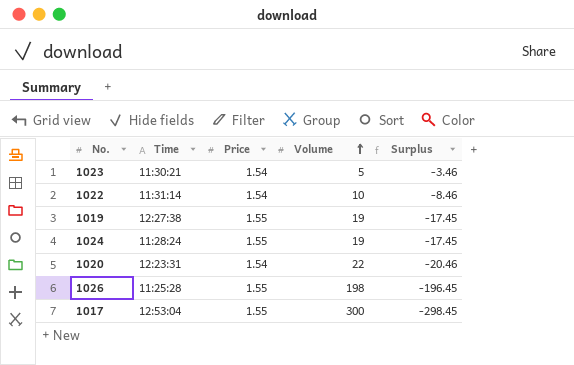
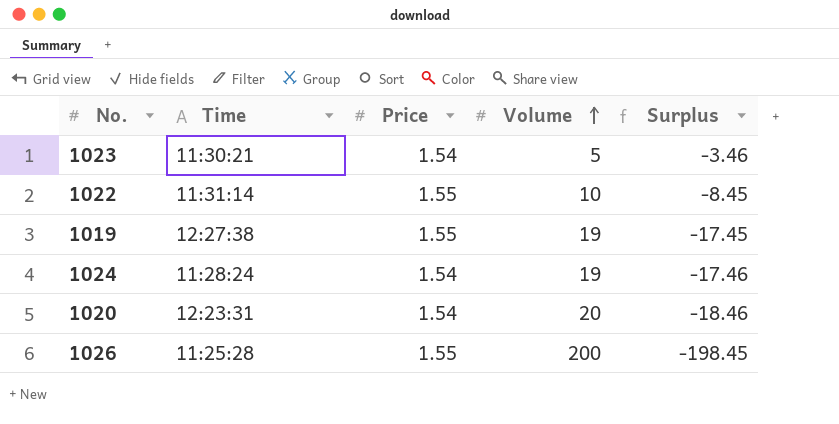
row 1017: 12:53:04 | 1.55 | 300 | -298.45 -> none
1022 | Price: 1.54 -> 1.55
1022 | Surplus: -8.46 -> -8.45
1024 | Price: 1.55 -> 1.54
1024 | Surplus: -17.45 -> -17.46
1020 | Volume: 22 -> 20
1020 | Surplus: -20.46 -> -18.46
1026 | Volume: 198 -> 200
1026 | Surplus: -196.45 -> -198.45

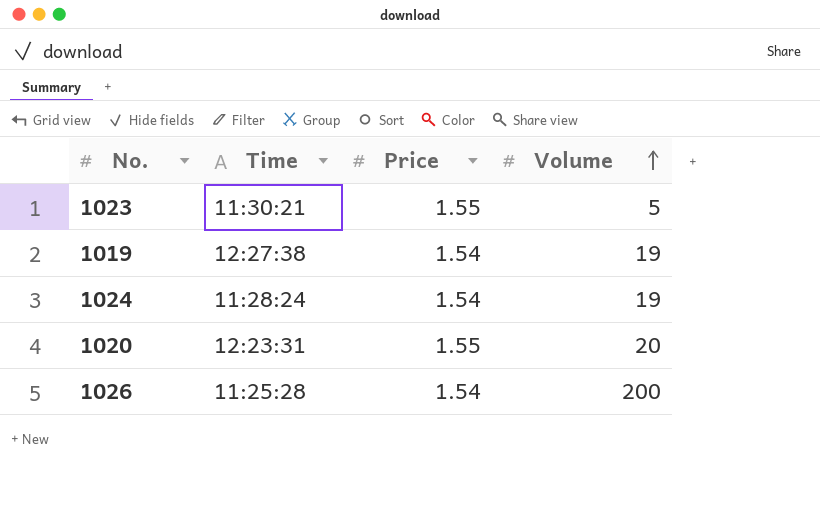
column Surplus | formula: [Price] - [Volume] -> none
row 1022: 11:31:14 | 1.55 | 10 | -8.45 -> none
1023 | Price: 1.54 -> 1.55
1019 | Price: 1.55 -> 1.54
1020 | Price: 1.54 -> 1.55
1026 | Price: 1.55 -> 1.54

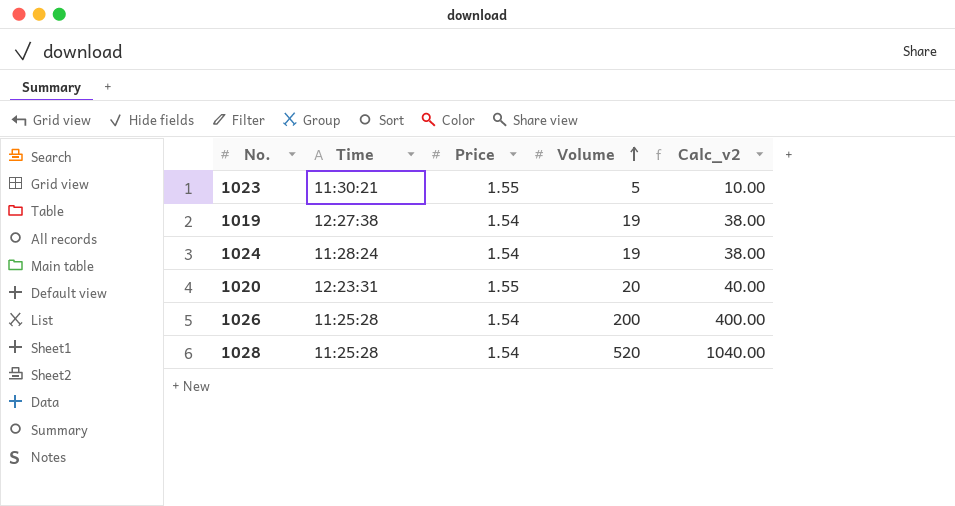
column Calc_v2 | formula: none -> [Volume] * 2
row 1028: none -> 11:25:28 | 1.54 | 520 | 1040.00

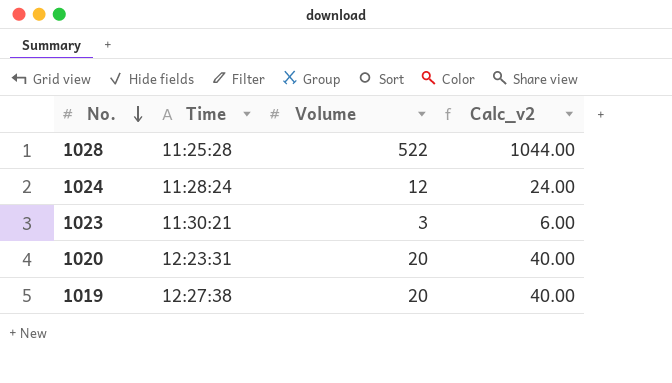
row order: Volume ascending -> No. descending
column Price | position: 3 -> none
row 1026: 11:25:28 | 1.54 | 200 | 400.00 -> none
1028 | Volume: 520 -> 522
1028 | Calc_v2: 1040.00 -> 1044.00
1024 | Volume: 19 -> 12
1024 | Calc_v2: 38.00 -> 24.00
1023 | Volume: 5 -> 3
1023 | Calc_v2: 10.00 -> 6.00
1019 | Volume: 19 -> 20
1019 | Calc_v2: 38.00 -> 40.00

